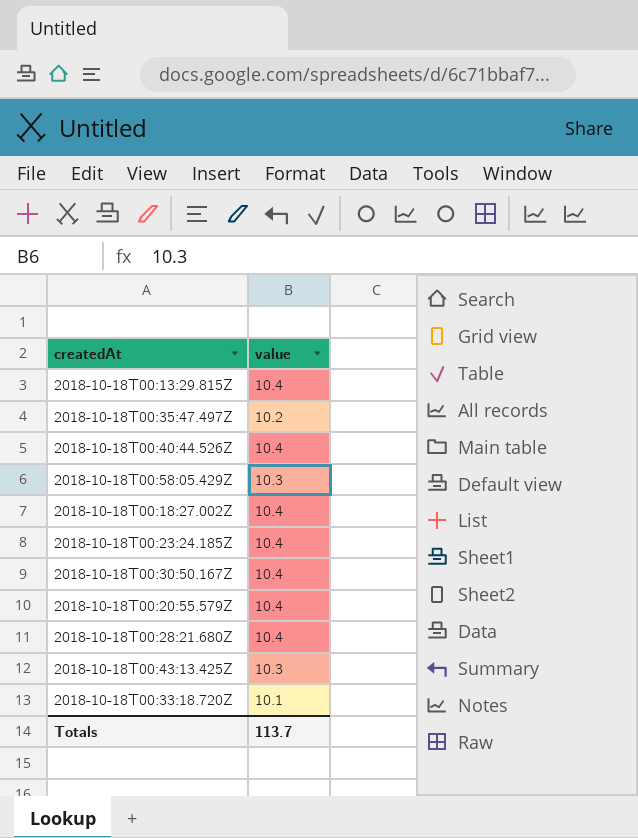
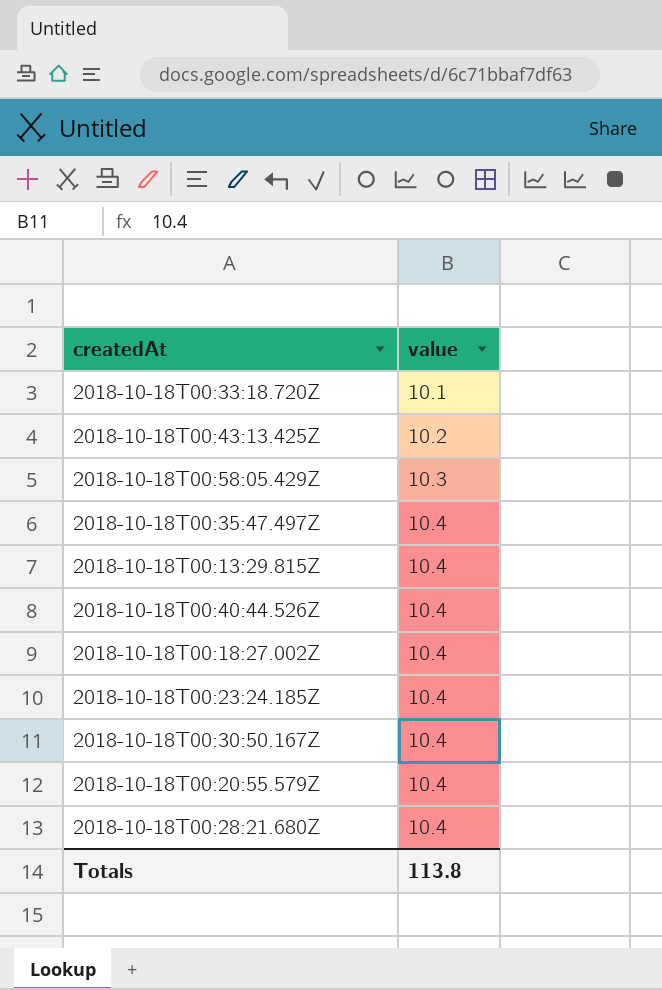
row order: none -> value ascending
2018-10-18T00:43:13.425Z | value: 10.3 -> 10.2
2018-10-18T00:35:47.497Z | value: 10.2 -> 10.4
Totals | value: 113.7 -> 113.8

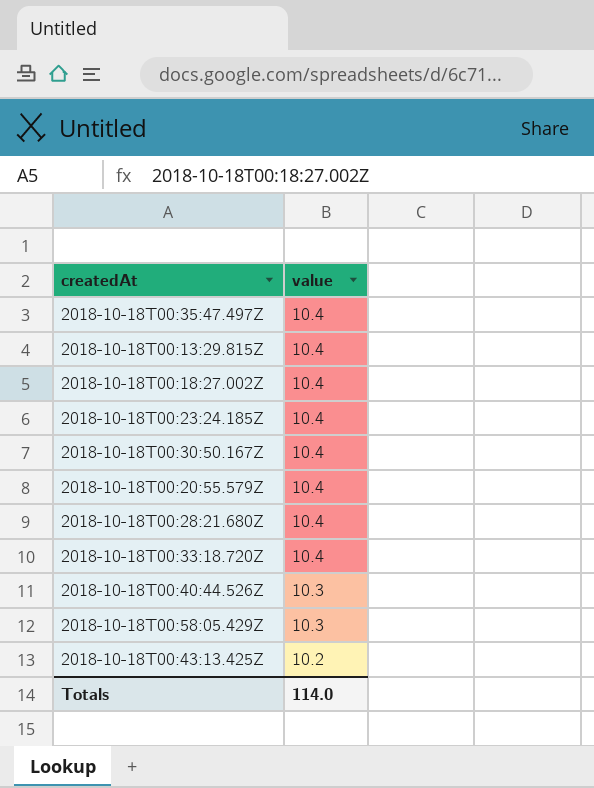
row order: value ascending -> value descending
2018-10-18T00:33:18.720Z | value: 10.1 -> 10.4
2018-10-18T00:40:44.526Z | value: 10.4 -> 10.3
Totals | value: 113.8 -> 114.0

